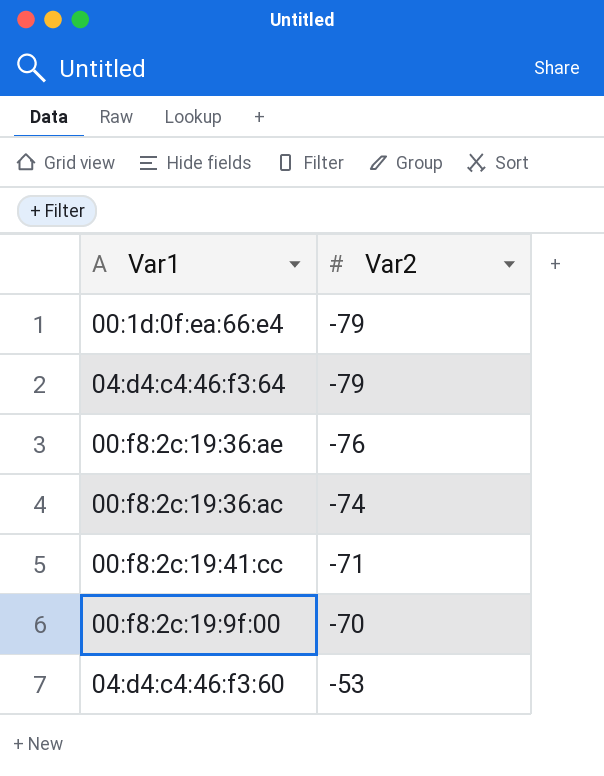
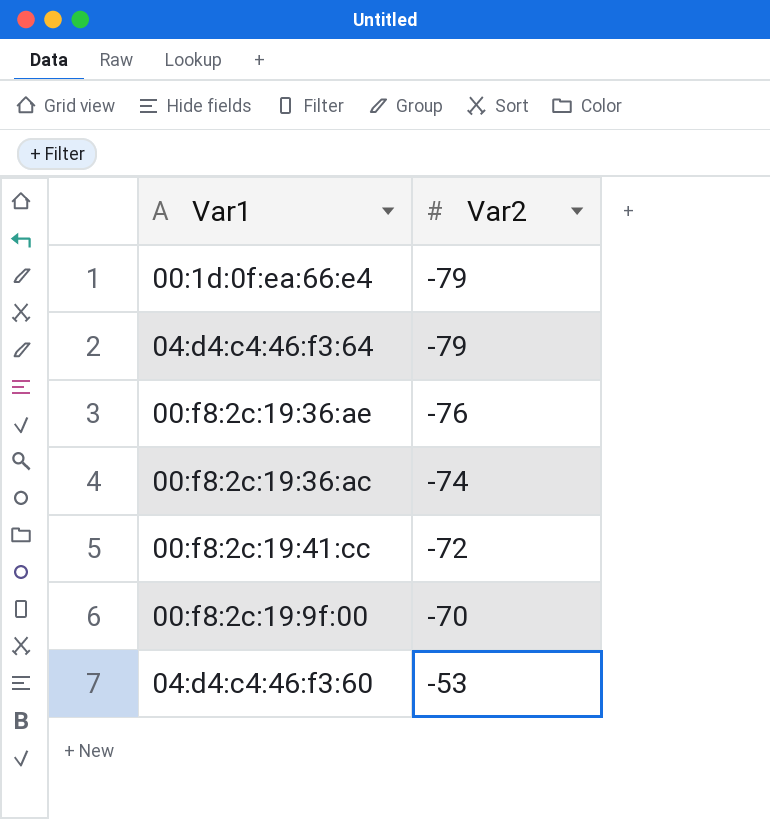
00:f8:2c:19:41:cc | Var2: -71 -> -72

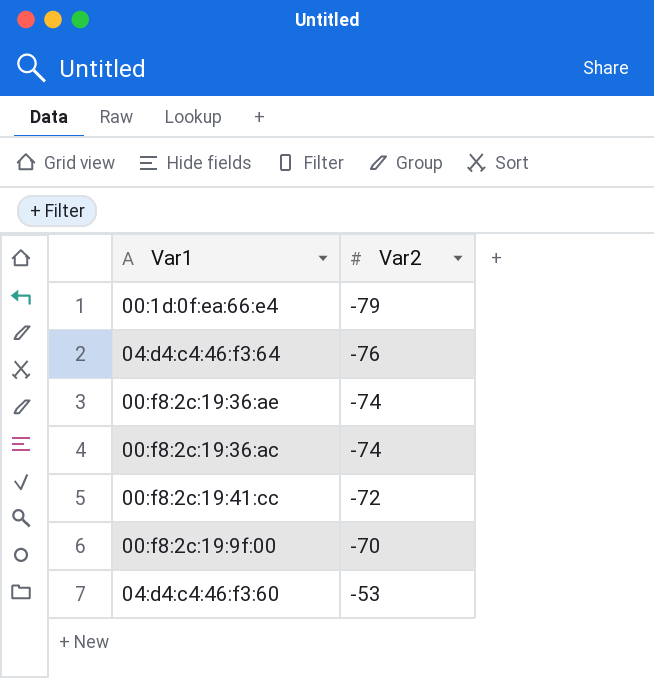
04:d4:c4:46:f3:64 | Var2: -79 -> -76
00:f8:2c:19:36:ae | Var2: -76 -> -74

